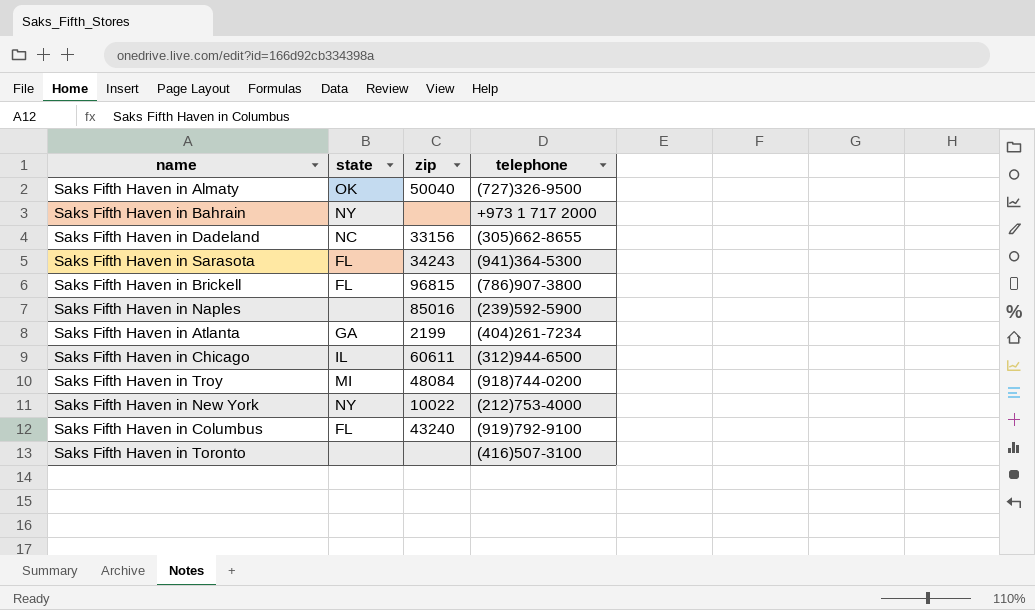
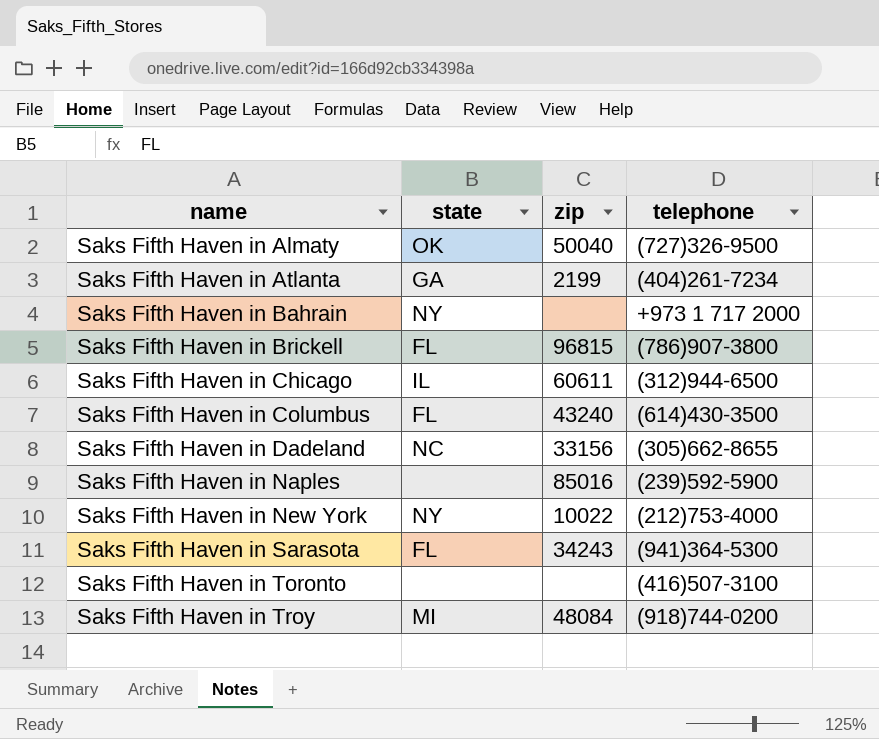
row order: none -> name ascending
Saks Fifth Haven in Columbus | telephone: (919)792-9100 -> (614)430-3500

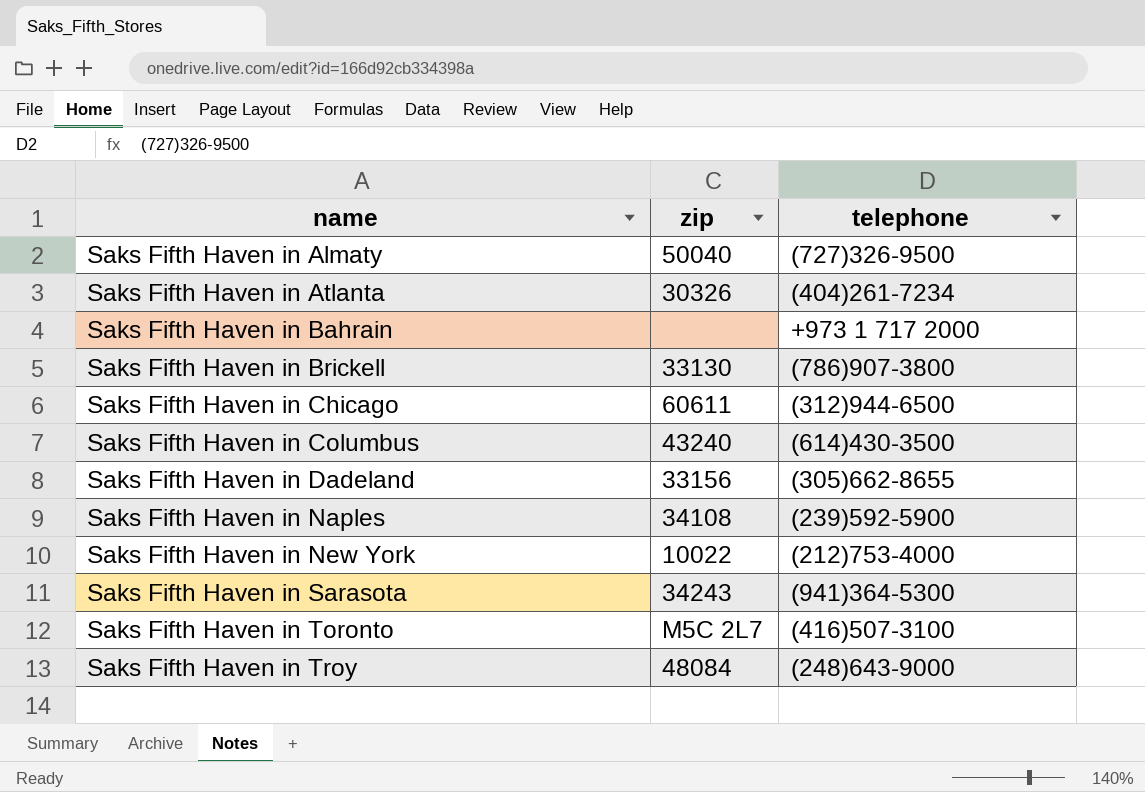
column state | position: 2 -> none
Saks Fifth Haven in Atlanta | zip: 2199 -> 30326
Saks Fifth Haven in Brickell | zip: 96815 -> 33130
Saks Fifth Haven in Naples | zip: 85016 -> 34108
Saks Fifth Haven in Toronto | zip: none -> M5C 2L7
Saks Fifth Haven in Troy | telephone: (918)744-0200 -> (248)643-9000

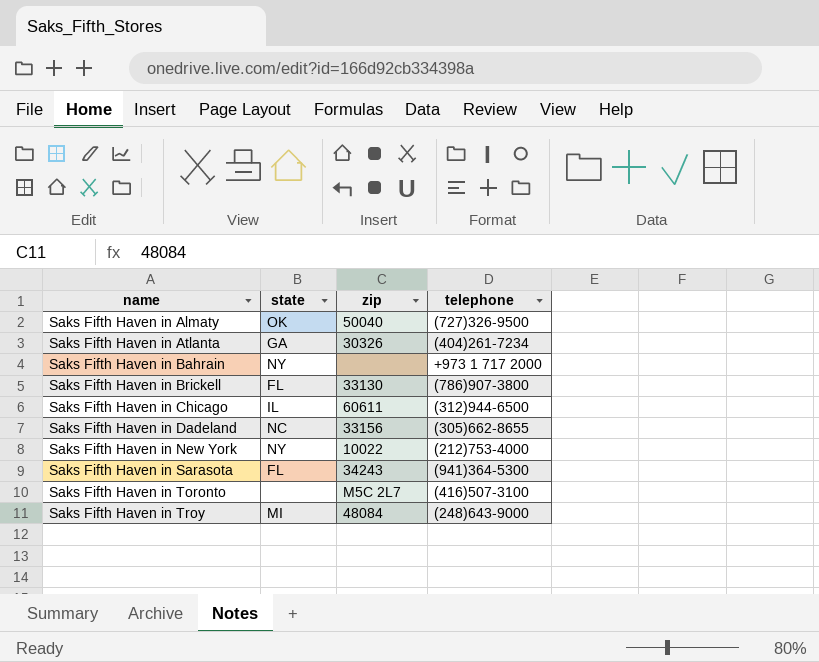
column state | position: none -> 2
row Saks Fifth Haven in Columbus: 43240 | (614)430-3500 -> none
row Saks Fifth Haven in Naples: 34108 | (239)592-5900 -> none

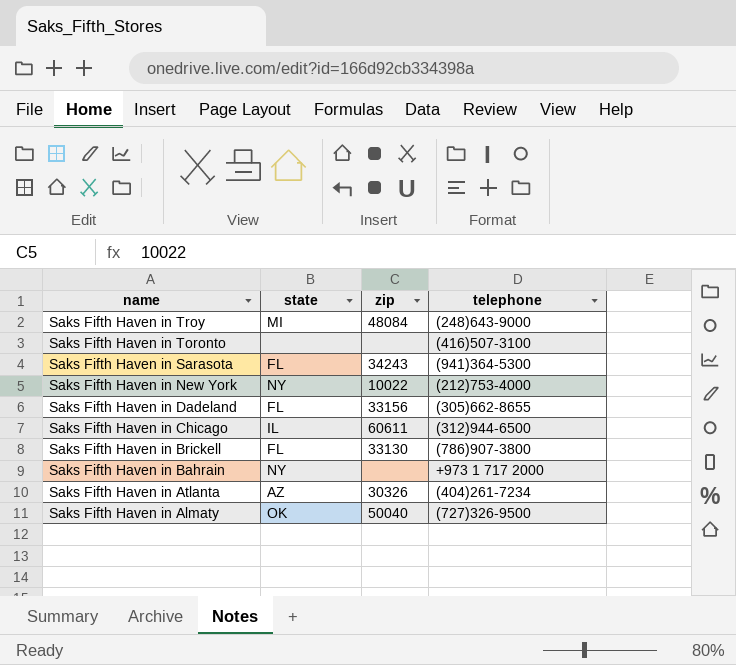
row order: name ascending -> name descending
Saks Fifth Haven in Toronto | zip: M5C 2L7 -> none
Saks Fifth Haven in Dadeland | state: NC -> FL
Saks Fifth Haven in Atlanta | state: GA -> AZ

